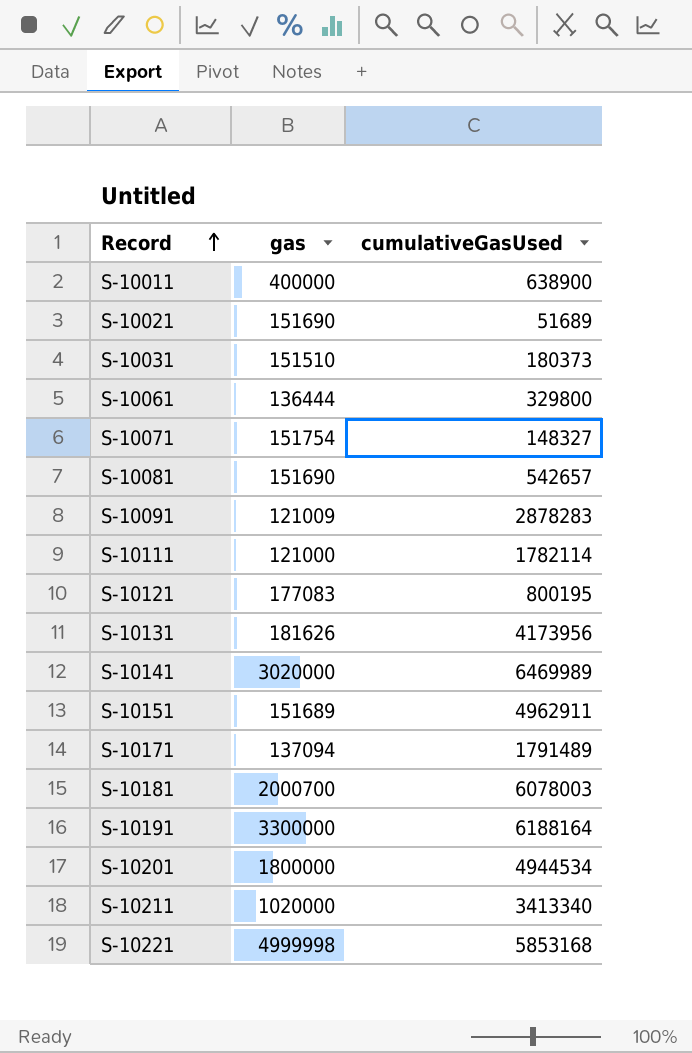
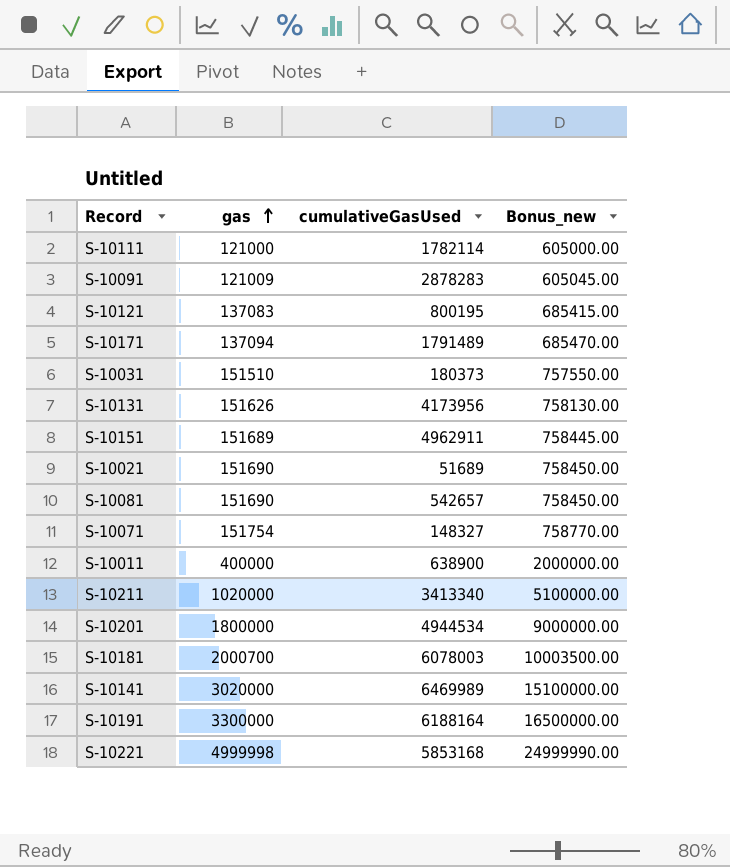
row order: Record ascending -> gas ascending
column Bonus_new | formula: none -> [gas] * 5
row S-10061: 136444 | 329800 -> none
S-10121 | gas: 177083 -> 137083
S-10131 | gas: 181626 -> 151626

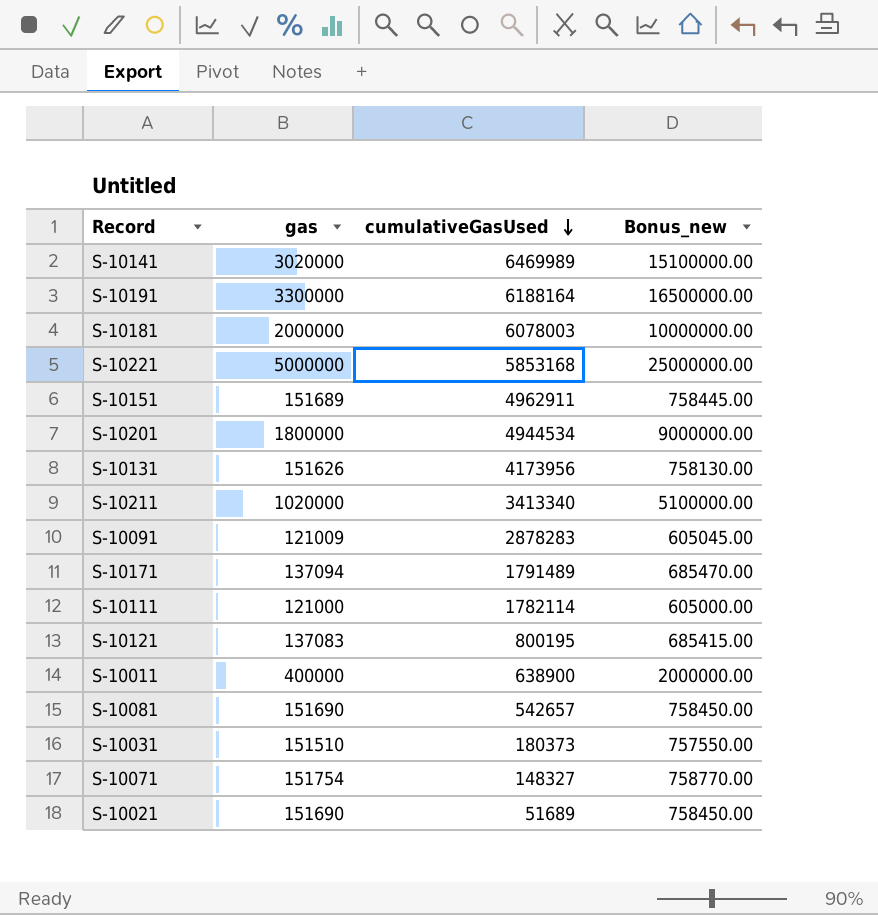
row order: gas ascending -> cumulativeGasUsed descending
S-10181 | gas: 2000700 -> 2000000
S-10181 | Bonus_new: 10003500.00 -> 10000000.00
S-10221 | gas: 4999998 -> 5000000
S-10221 | Bonus_new: 24999990.00 -> 25000000.00

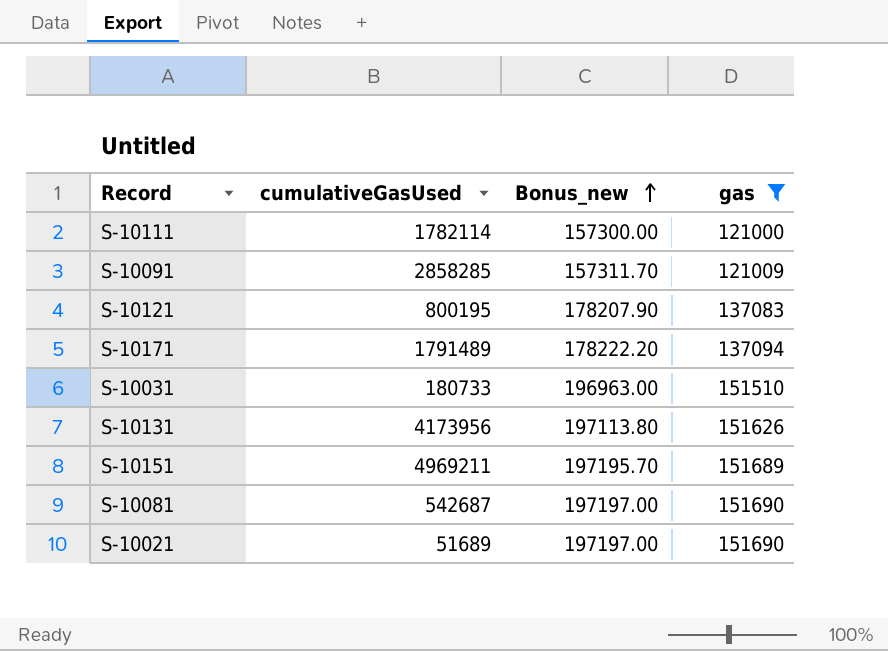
filter: none -> gas <= 151690
row order: cumulativeGasUsed descending -> Bonus_new ascending
column Bonus_new | formula: [gas] * 5 -> [gas] * 1.3
column gas | position: 2 -> 4
S-10091 | cumulativeGasUsed: 2878283 -> 2858285
S-10031 | cumulativeGasUsed: 180373 -> 180733
S-10151 | cumulativeGasUsed: 4962911 -> 4969211
S-10081 | cumulativeGasUsed: 542657 -> 542687

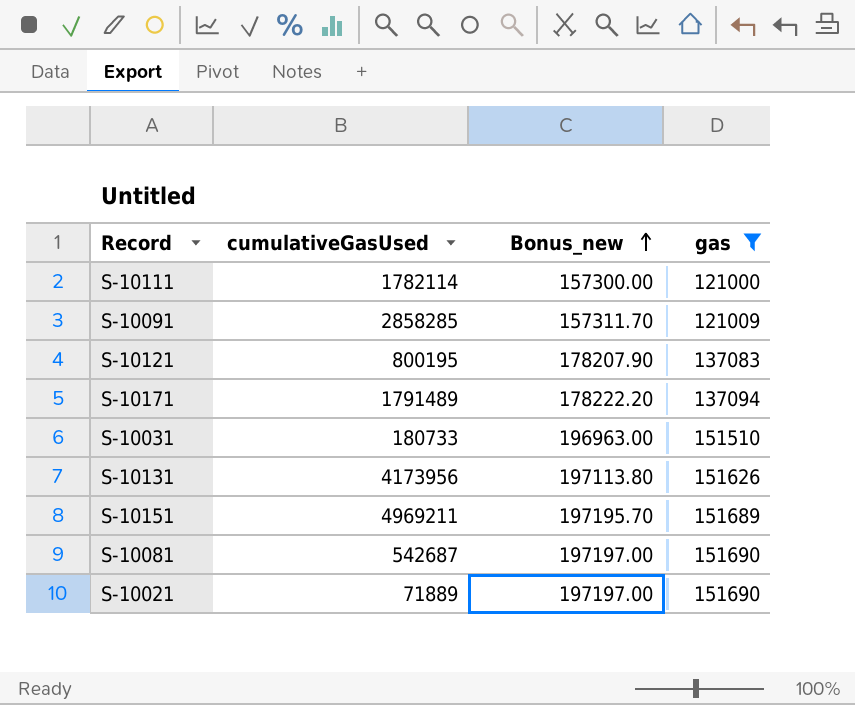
S-10021 | cumulativeGasUsed: 51689 -> 71889

